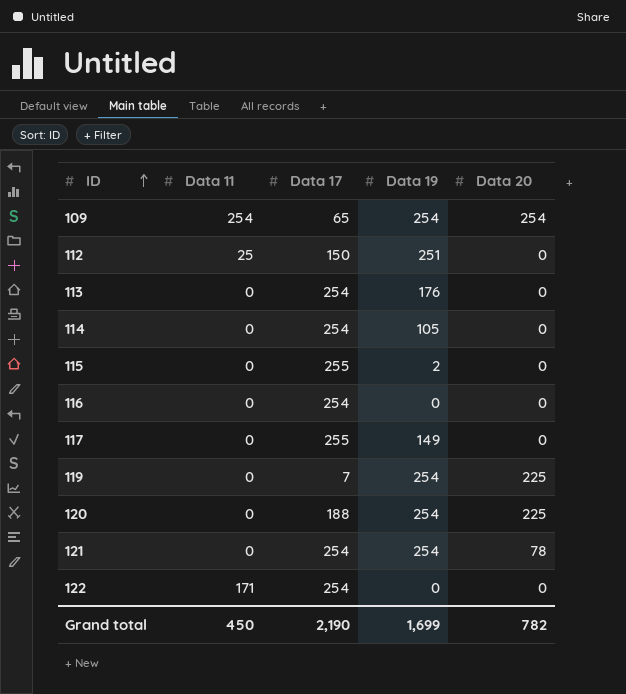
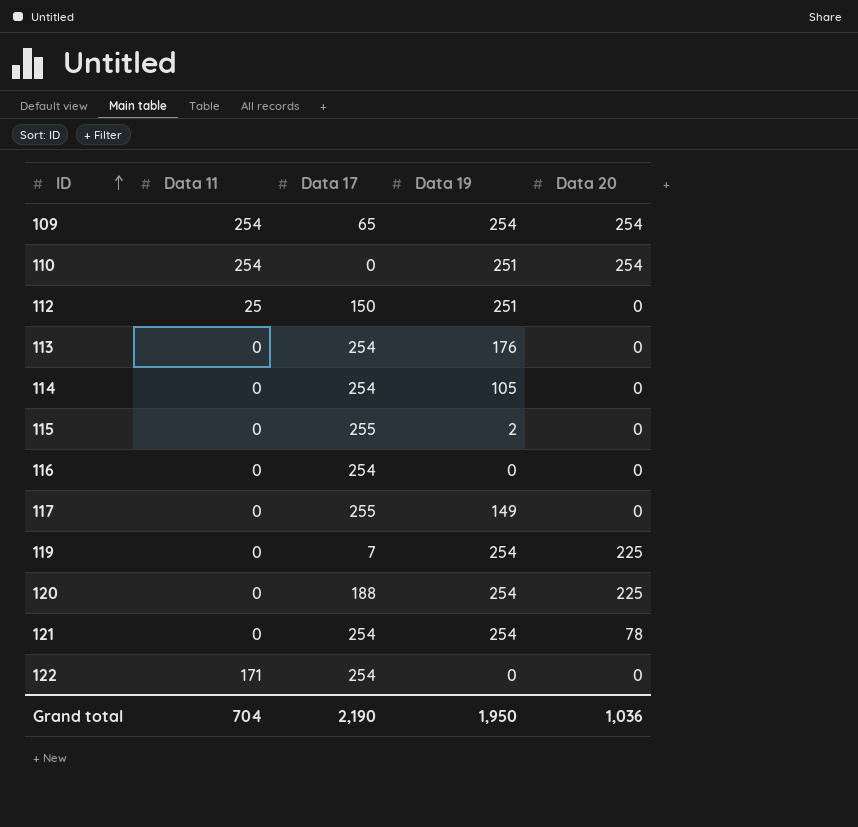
row 110: none -> 254 | 0 | 251 | 254
Grand total | Data 11: 450 -> 704
Grand total | Data 19: 1,699 -> 1,950
Grand total | Data 20: 782 -> 1,036

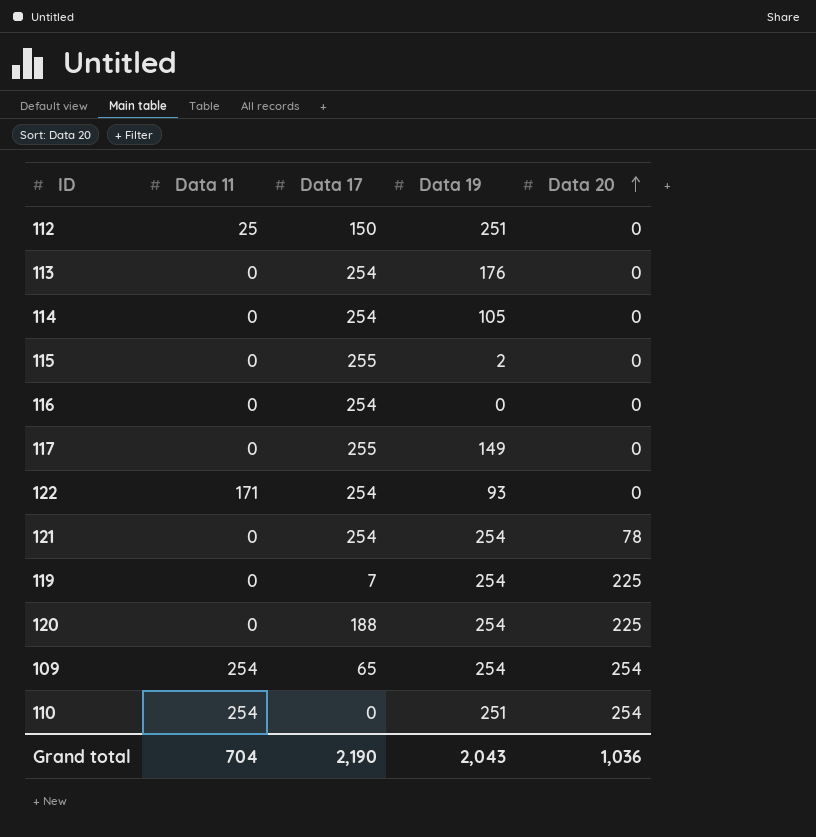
row order: ID ascending -> Data 20 ascending
122 | Data 19: 0 -> 93
Grand total | Data 19: 1,950 -> 2,043

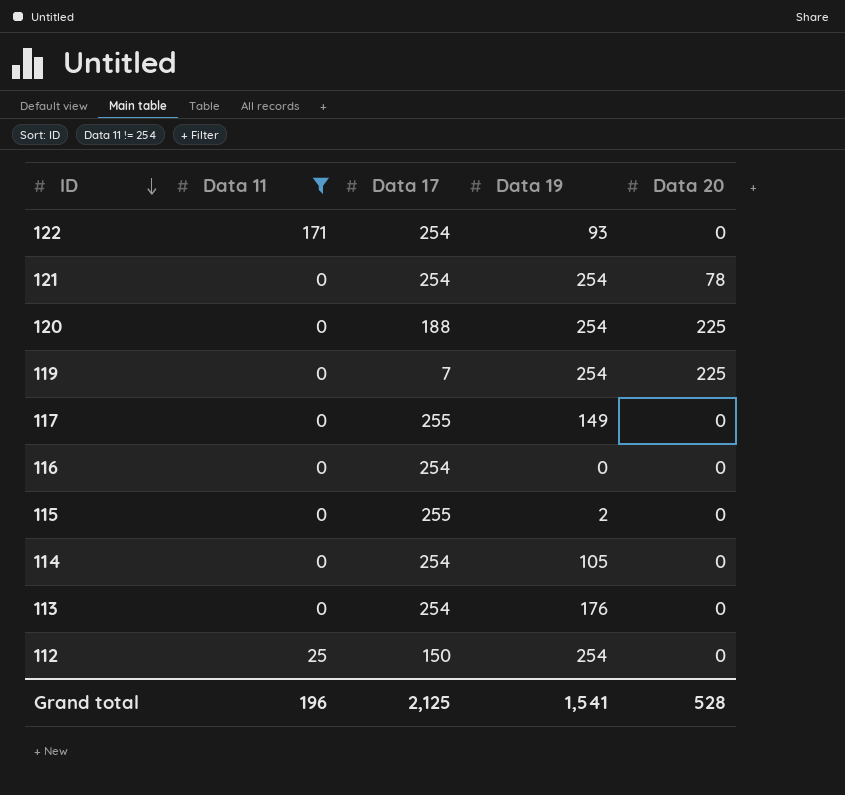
filter: none -> Data 11 != 254
row order: Data 20 ascending -> ID descending
112 | Data 19: 251 -> 254
Grand total | Data 11: 704 -> 196
Grand total | Data 17: 2,190 -> 2,125
Grand total | Data 19: 2,043 -> 1,541
Grand total | Data 20: 1,036 -> 528

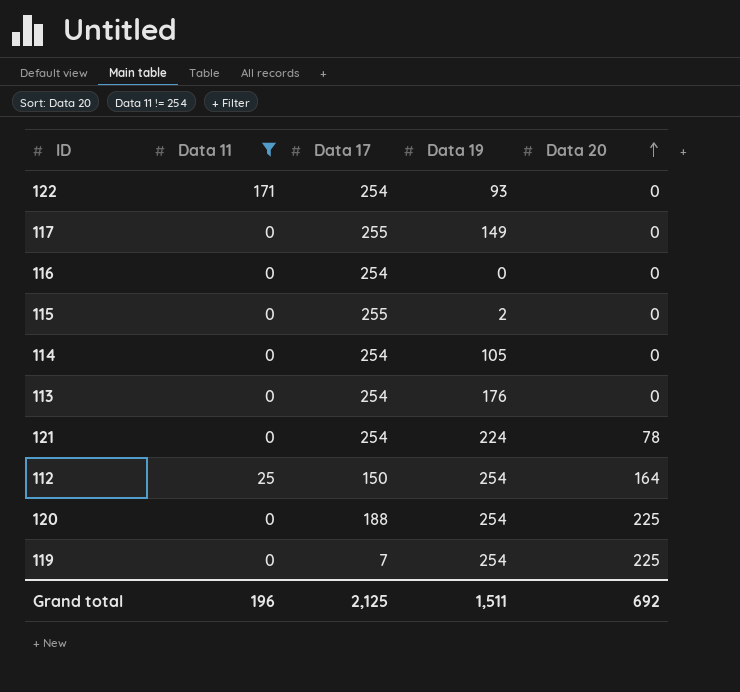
row order: ID descending -> Data 20 ascending
121 | Data 19: 254 -> 224
112 | Data 20: 0 -> 164
Grand total | Data 19: 1,541 -> 1,511
Grand total | Data 20: 528 -> 692

